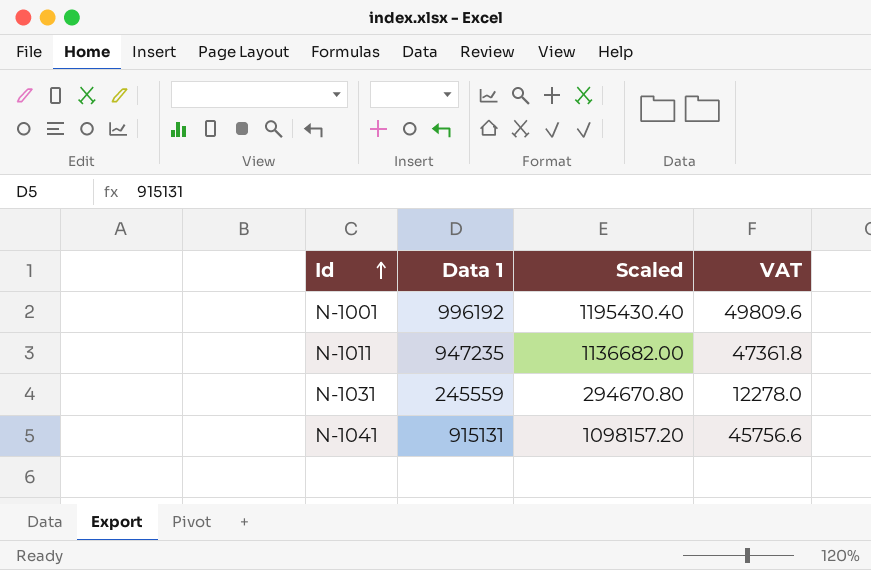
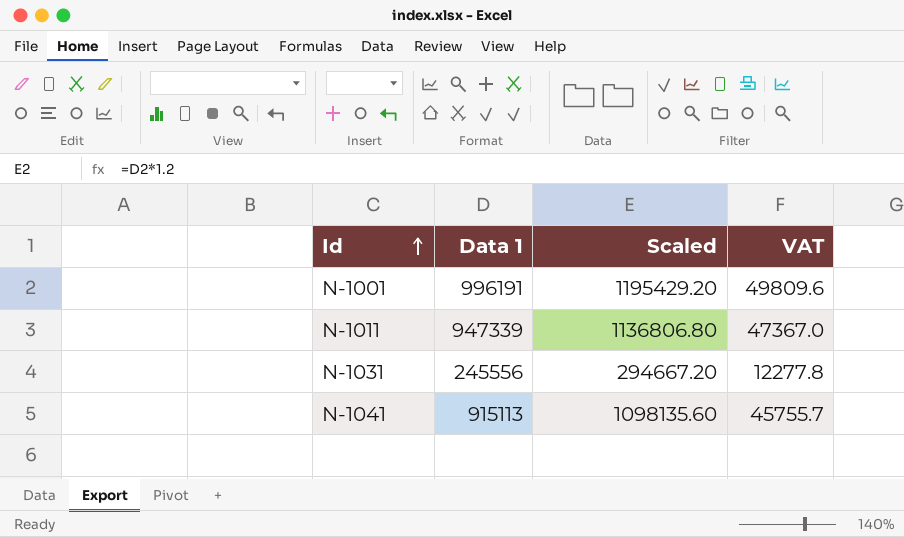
N-1001 | Data 1: 996192 -> 996191
N-1001 | Scaled: 1195430.40 -> 1195429.20
N-1011 | Data 1: 947235 -> 947339
N-1011 | Scaled: 1136682.00 -> 1136806.80
N-1011 | VAT: 47361.8 -> 47367.0
N-1031 | Data 1: 245559 -> 245556
N-1031 | Scaled: 294670.80 -> 294667.20
N-1031 | VAT: 12278.0 -> 12277.8
N-1041 | Data 1: 915131 -> 915113
N-1041 | Scaled: 1098157.20 -> 1098135.60
N-1041 | VAT: 45756.6 -> 45755.7

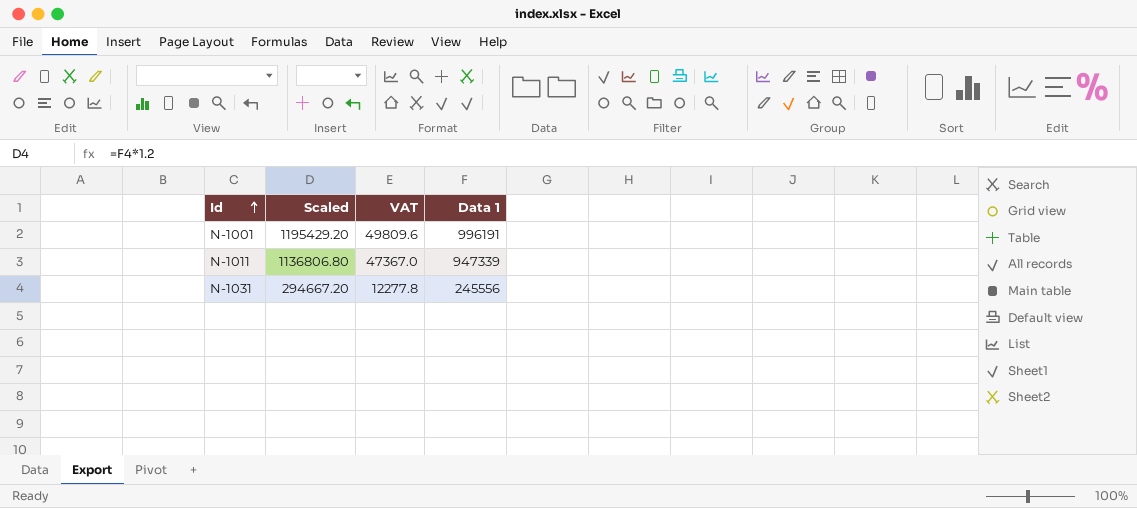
column Data 1 | position: 2 -> 4
row N-1041: 915113 | 1098135.60 | 45755.7 -> none

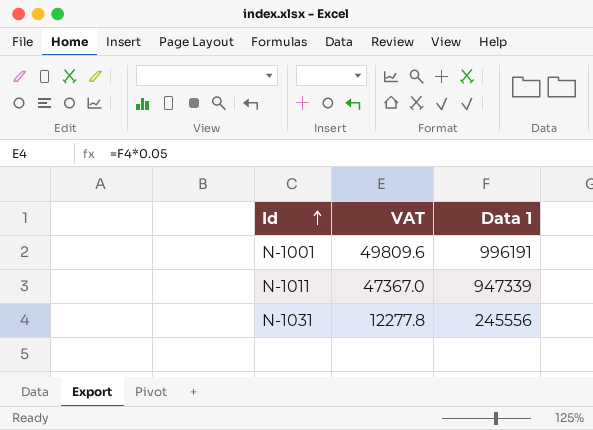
column Scaled | formula: [Data 1] * 1.2 -> none

